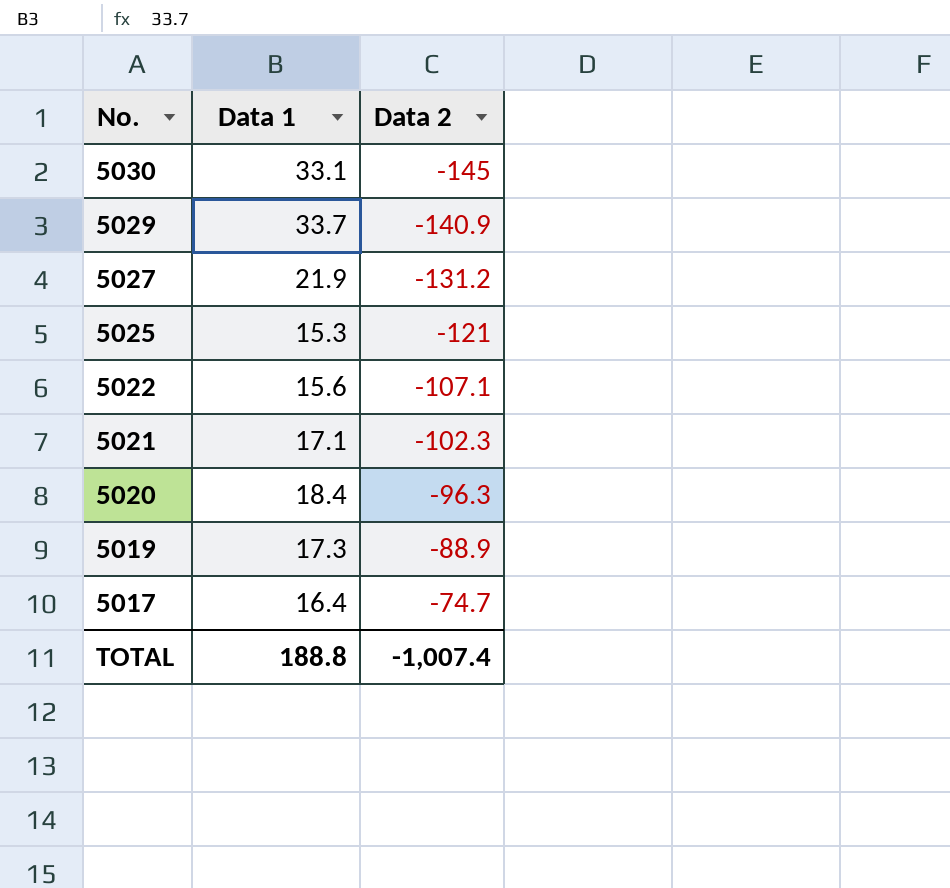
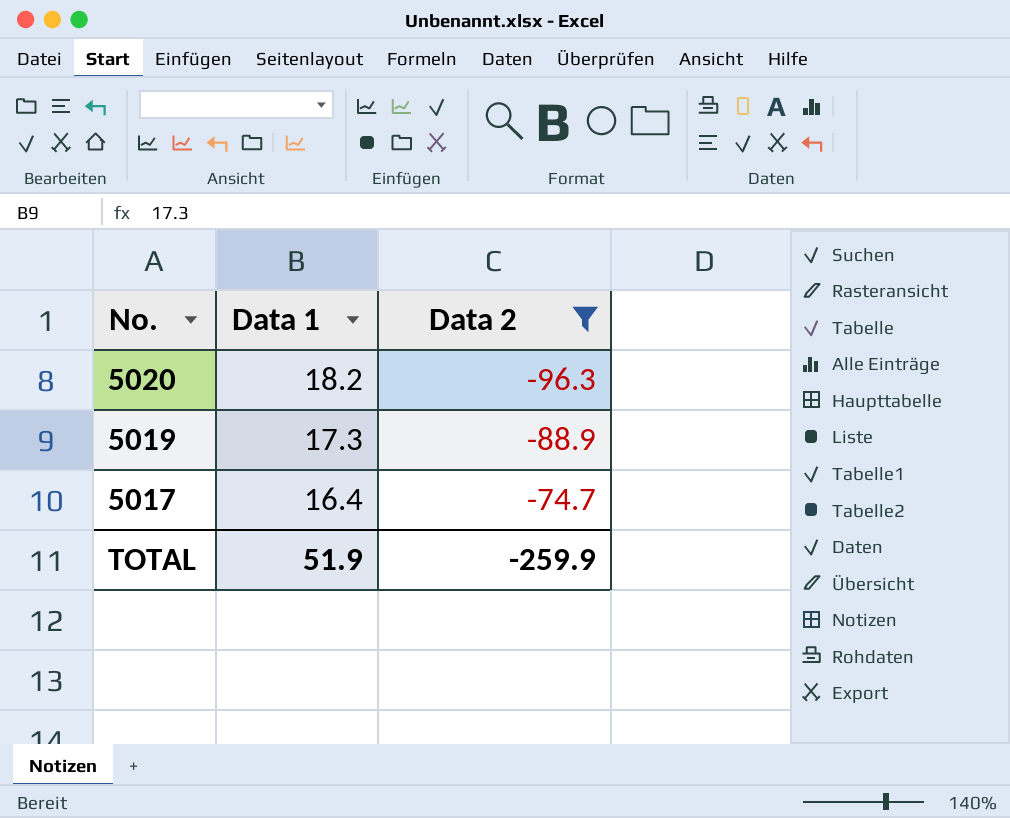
filter: none -> Data 2 >= -96.3
5020 | Data 1: 18.4 -> 18.2
TOTAL | Data 1: 188.8 -> 51.9
TOTAL | Data 2: -1,007.4 -> -259.9

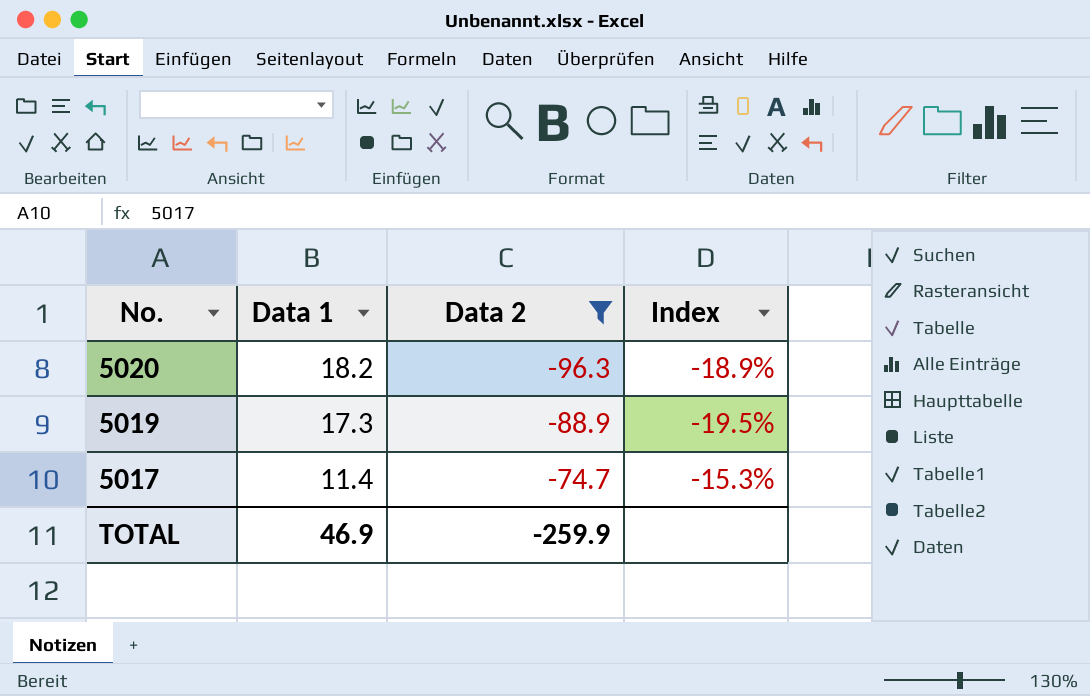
column Index | formula: none -> [Data 1] / [Data 2]
5017 | Data 1: 16.4 -> 11.4
TOTAL | Data 1: 51.9 -> 46.9

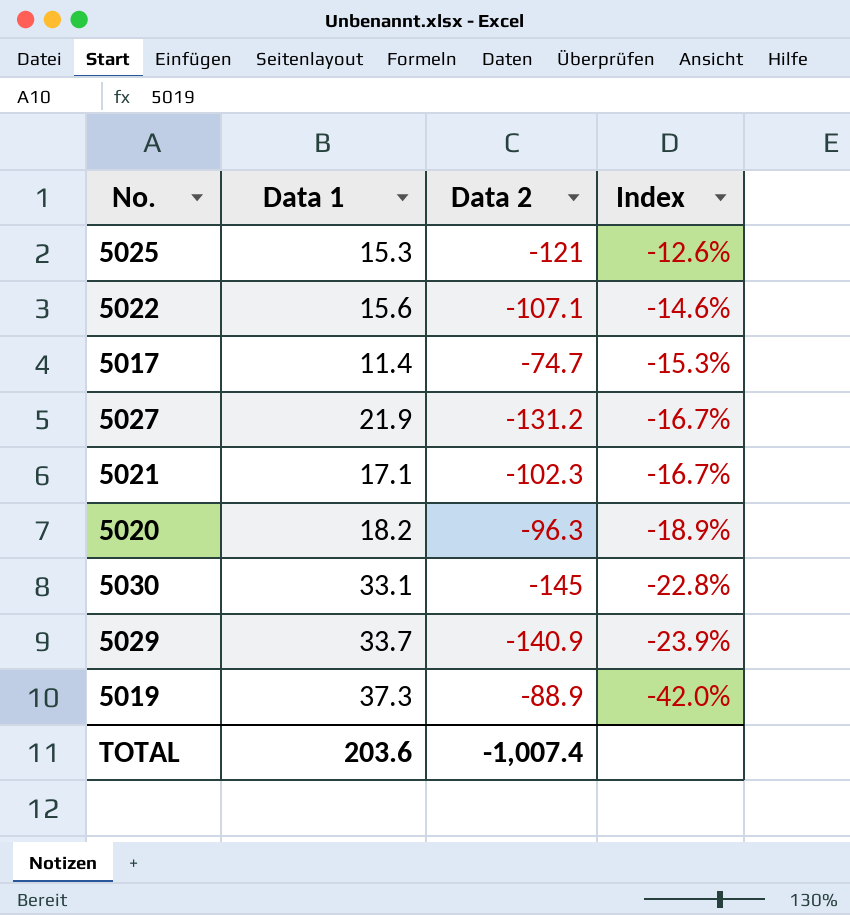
filter: Data 2 >= -96.3 -> none
row order: No. descending -> Index descending
5019 | Data 1: 17.3 -> 37.3
5019 | Index: -19.5% -> -42.0%
TOTAL | Data 1: 46.9 -> 203.6
TOTAL | Data 2: -259.9 -> -1,007.4

